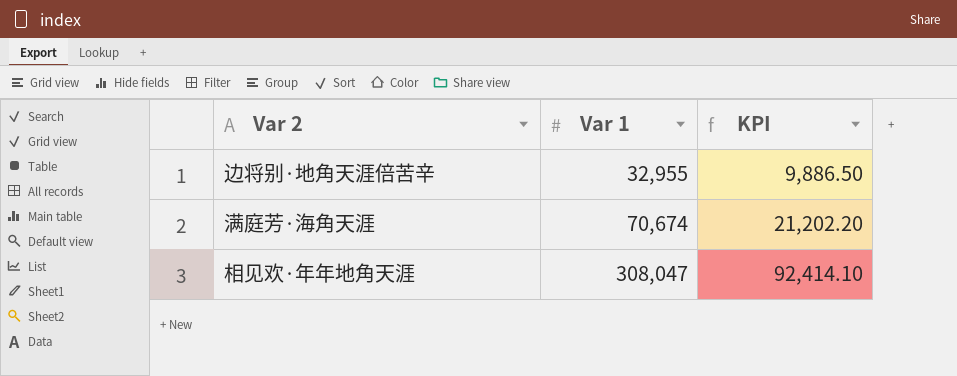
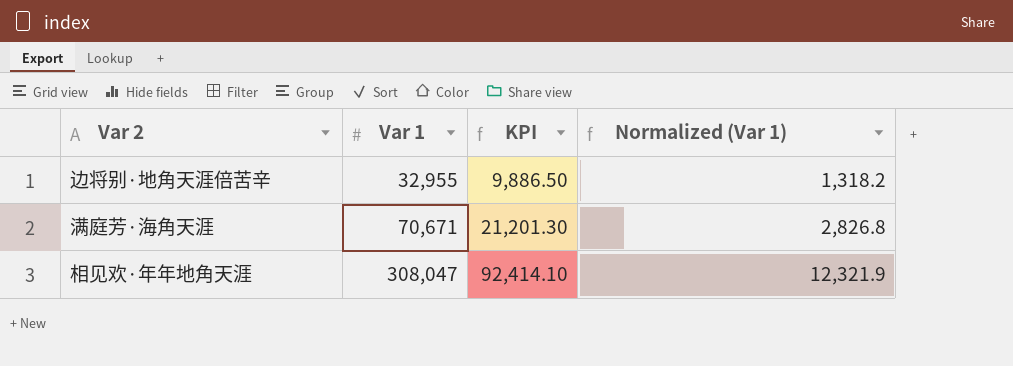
column Normalized (Var 1) | formula: none -> [Var 1] * 0.04
满庭芳·海角天涯 | Var 1: 70,674 -> 70,671
满庭芳·海角天涯 | KPI: 21,202.20 -> 21,201.30

